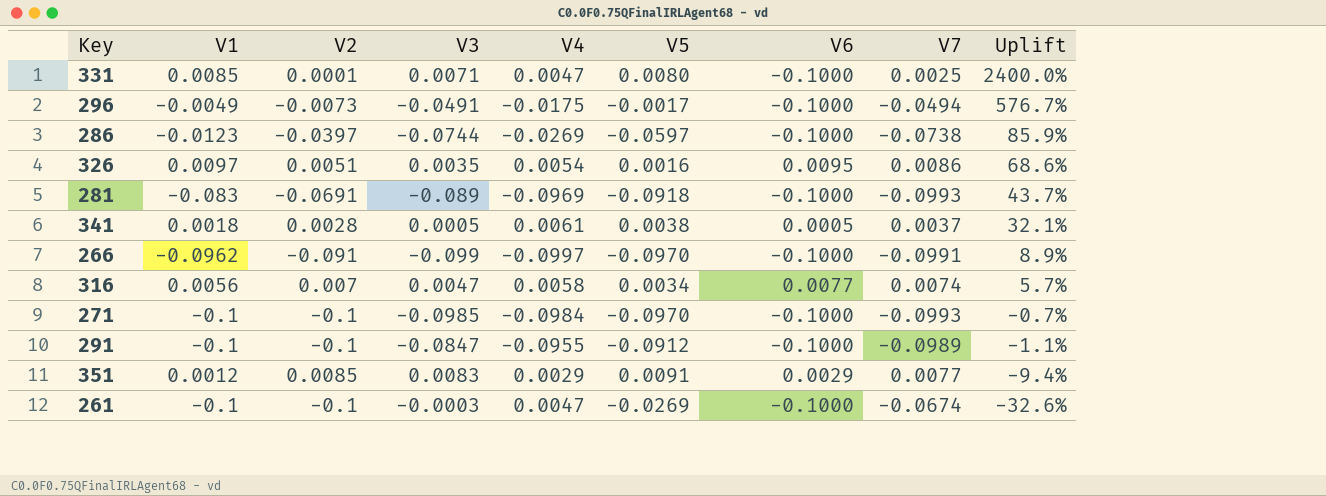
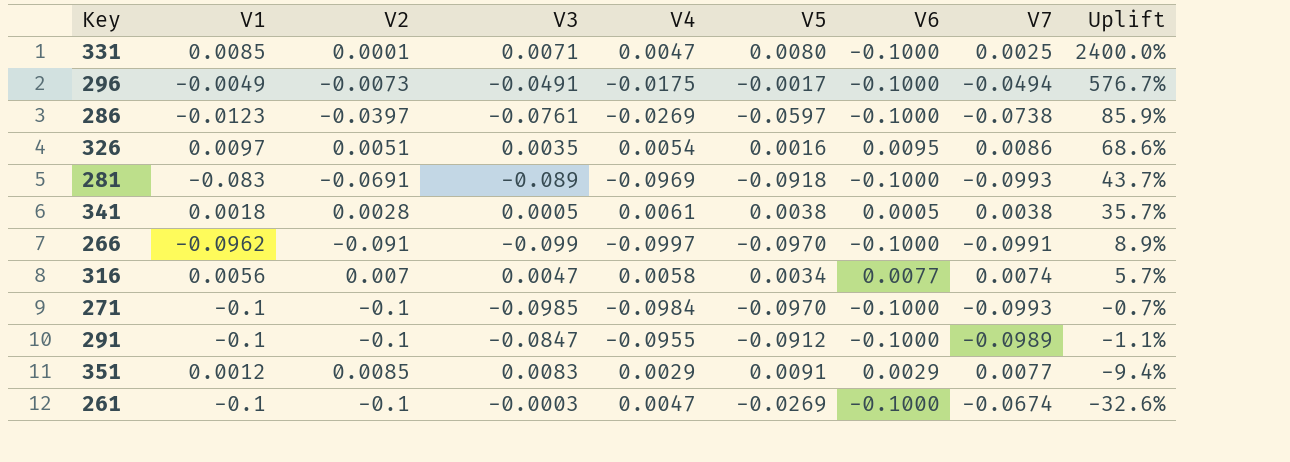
286 | V3: -0.0744 -> -0.0761
341 | V7: 0.0037 -> 0.0038
341 | Uplift: 32.1% -> 35.7%

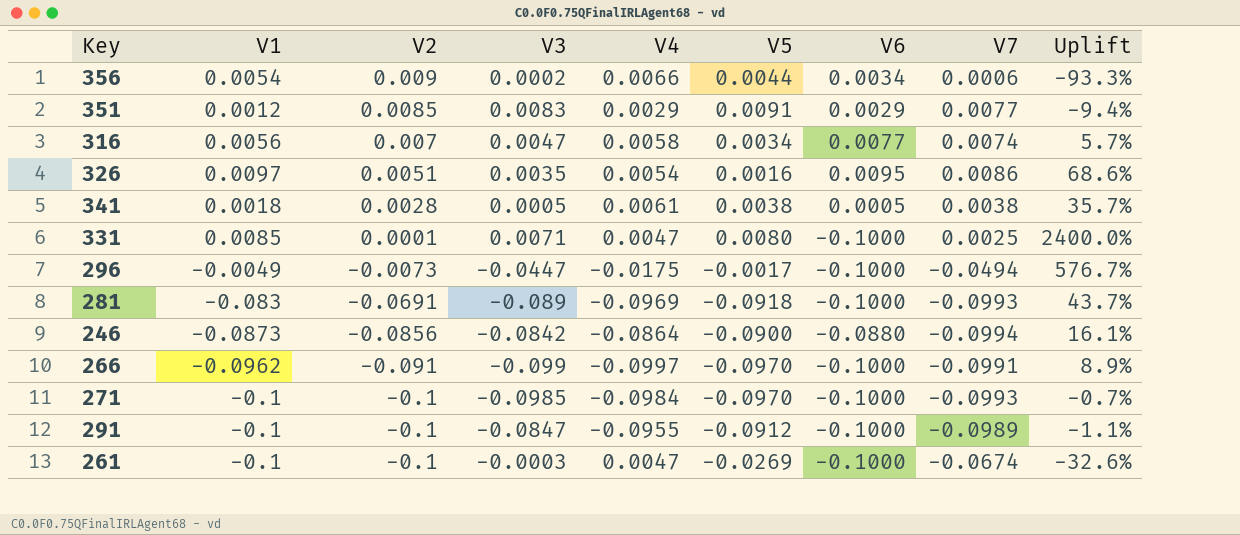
row order: Uplift descending -> V2 descending
row 286: -0.0123 | -0.0397 | -0.0761 | -0.0269 | -0.0597 | -0.1000 | -0.0738 | 85.9% -> none
row 356: none -> 0.0054 | 0.009 | 0.0002 | 0.0066 | 0.0044 | 0.0034 | 0.0006 | -93.3%
296 | V3: -0.0491 -> -0.0447
row 246: none -> -0.0873 | -0.0856 | -0.0842 | -0.0864 | -0.0900 | -0.0880 | -0.0994 | 16.1%

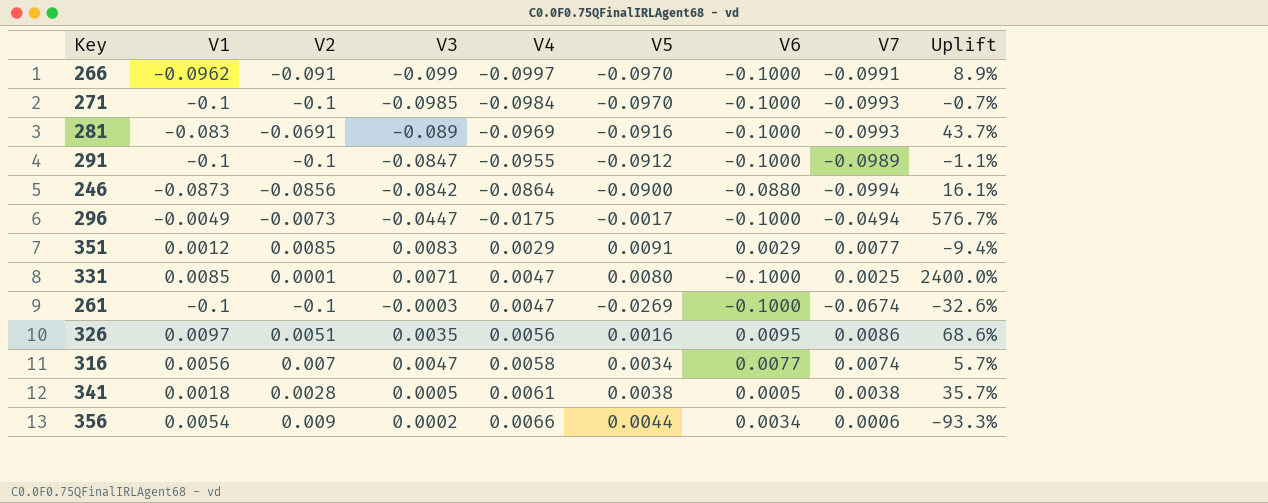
row order: V2 descending -> V4 ascending
281 | V5: -0.0918 -> -0.0916
326 | V4: 0.0054 -> 0.0056

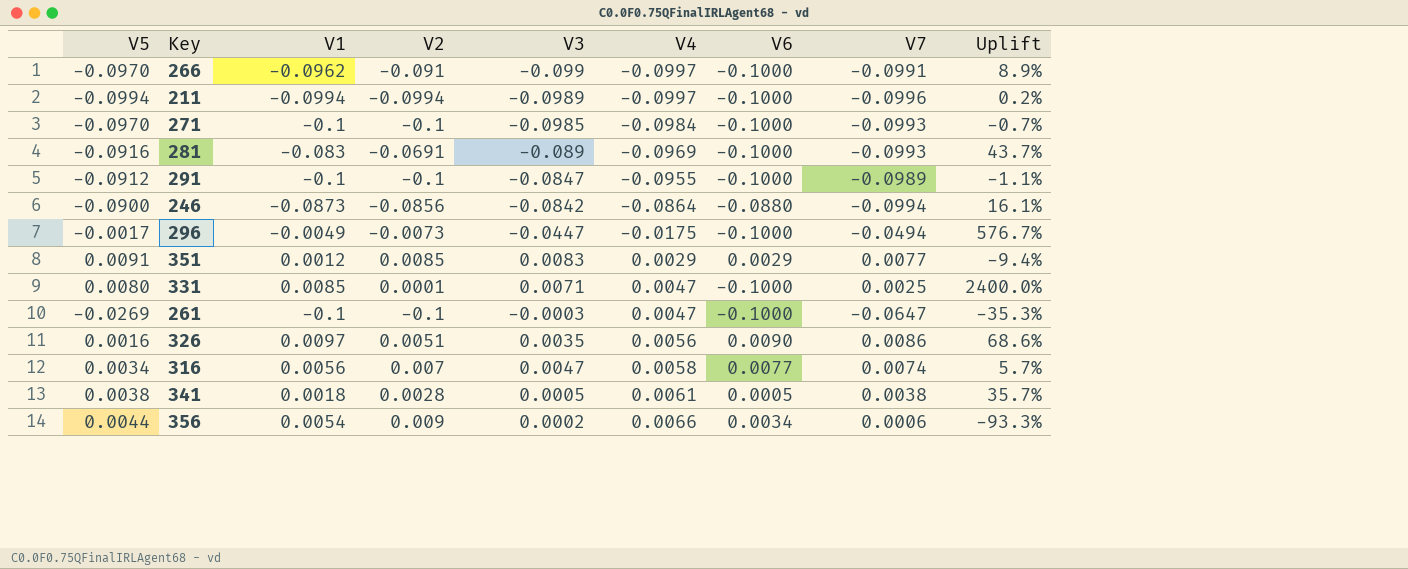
column V5 | position: 6 -> 1
row 211: none -> -0.0994 | -0.0994 | -0.0994 | -0.0989 | -0.0997 | -0.1000 | -0.0996 | 0.2%
261 | V7: -0.0674 -> -0.0647
261 | Uplift: -32.6% -> -35.3%
326 | V6: 0.0095 -> 0.0090

